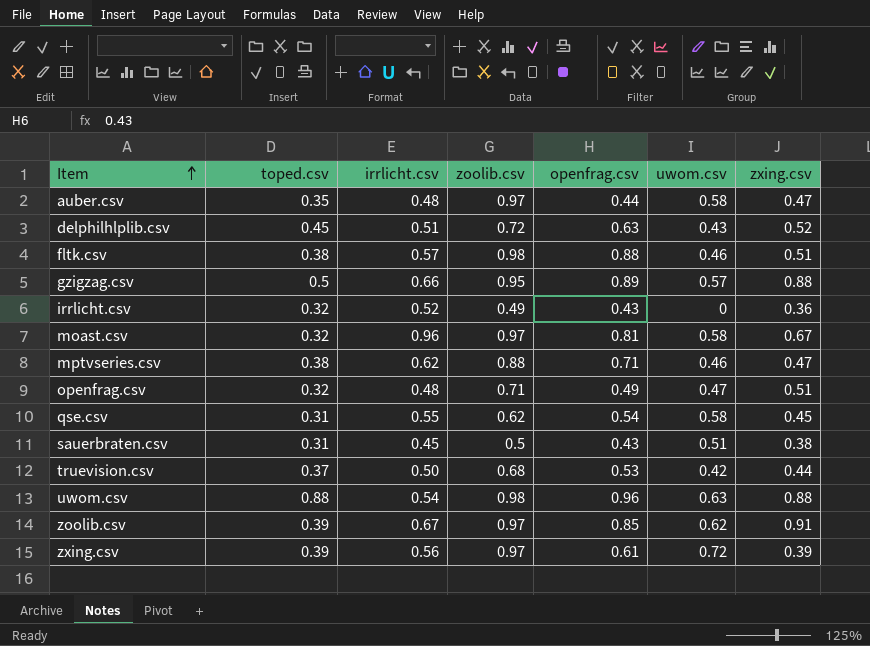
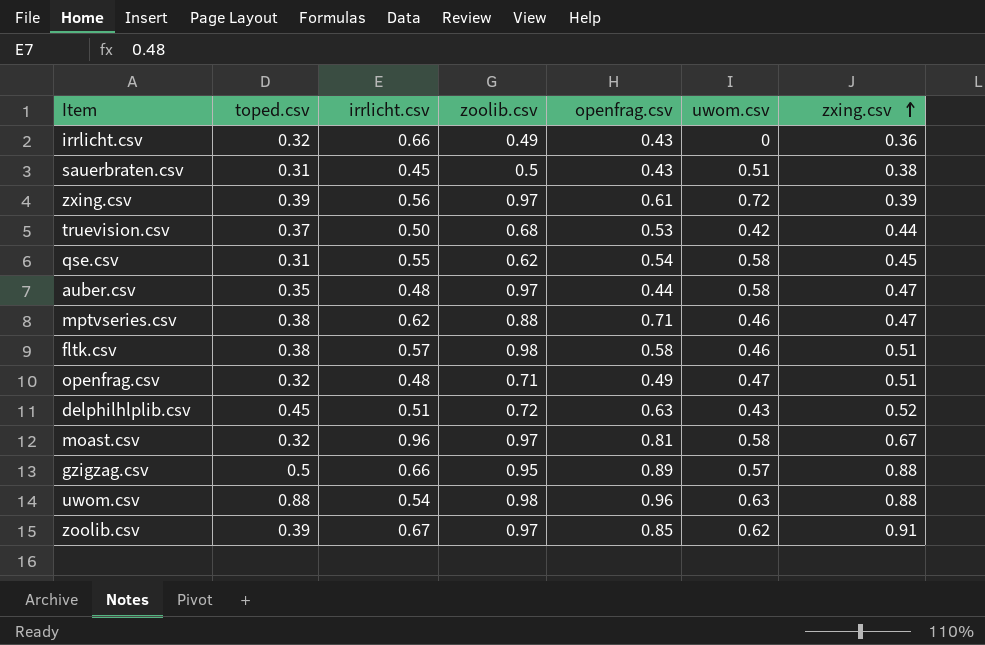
row order: Item ascending -> zxing.csv ascending
irrlicht.csv | irrlicht.csv: 0.52 -> 0.66
fltk.csv | openfrag.csv: 0.88 -> 0.58

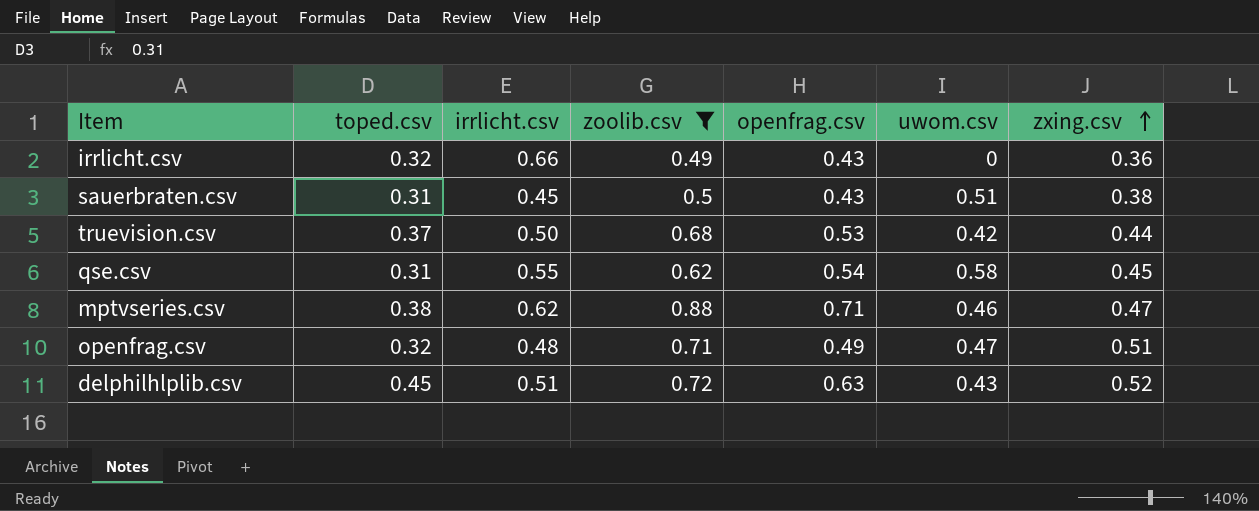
filter: none -> zoolib.csv <= 0.88

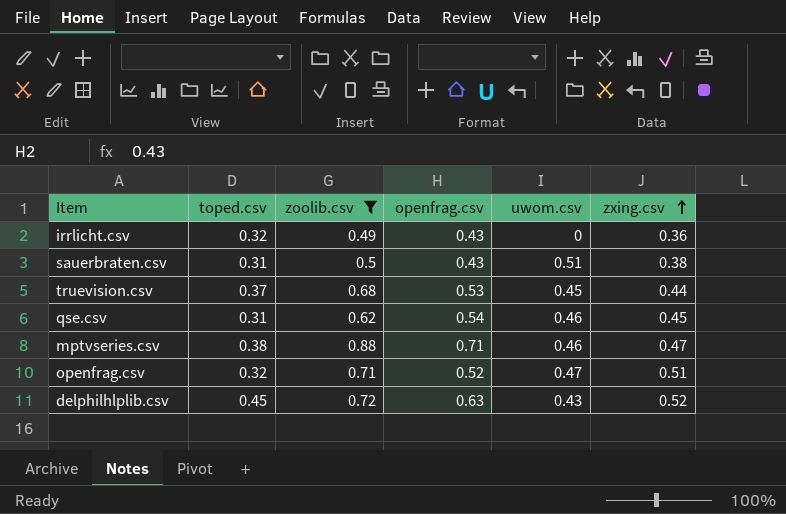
column irrlicht.csv | position: 3 -> none
truevision.csv | uwom.csv: 0.42 -> 0.45
qse.csv | uwom.csv: 0.58 -> 0.46
openfrag.csv | openfrag.csv: 0.49 -> 0.52

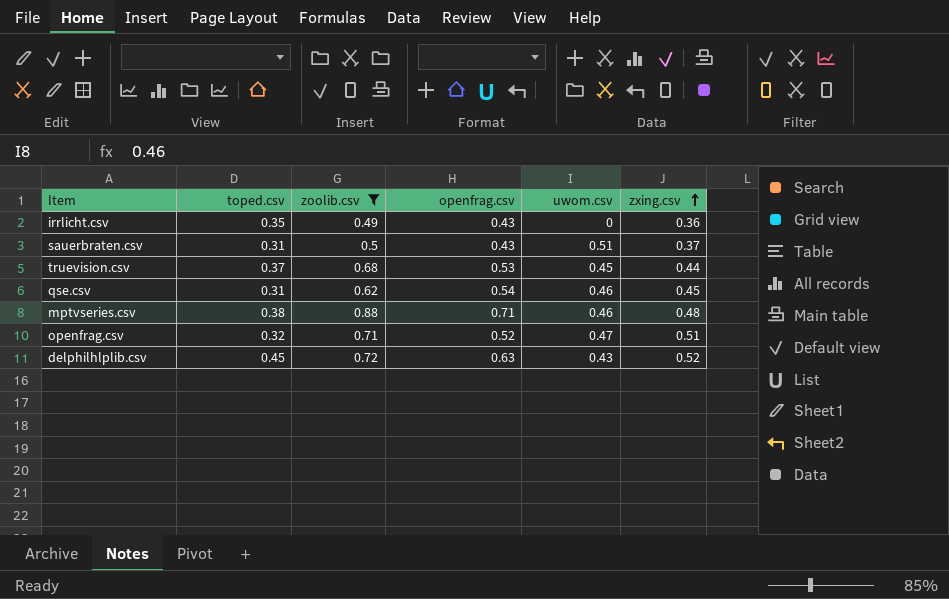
irrlicht.csv | toped.csv: 0.32 -> 0.35
sauerbraten.csv | zxing.csv: 0.38 -> 0.37
mptvseries.csv | zxing.csv: 0.47 -> 0.48

